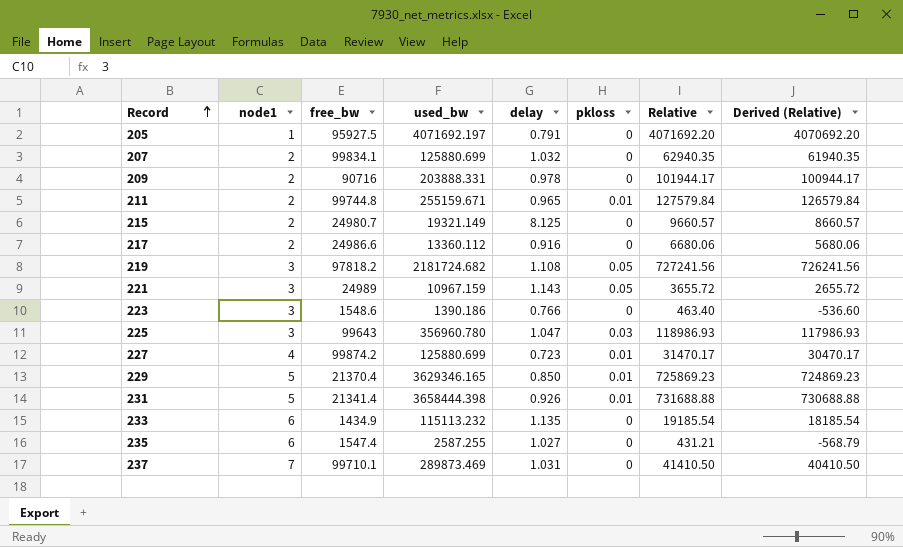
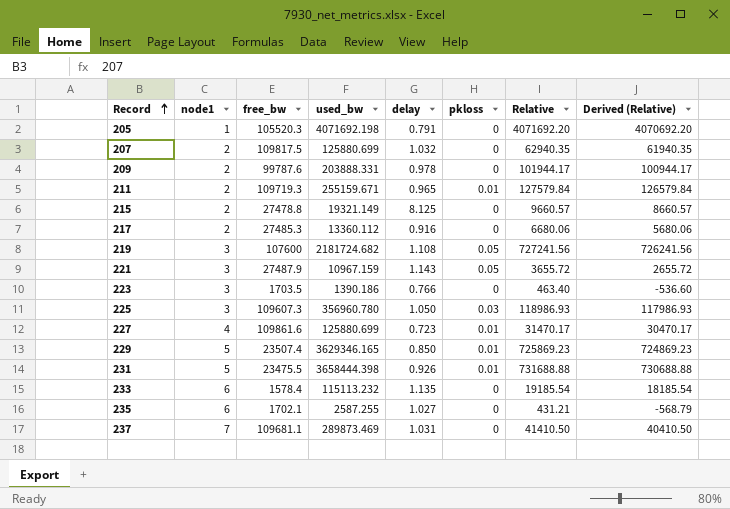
205 | free_bw: 95927.5 -> 105520.3
205 | used_bw: 4071692.197 -> 4071692.198
207 | free_bw: 99834.1 -> 109817.5
209 | free_bw: 90716 -> 99787.6
211 | free_bw: 99744.8 -> 109719.3
215 | free_bw: 24980.7 -> 27478.8
217 | free_bw: 24986.6 -> 27485.3
219 | free_bw: 97818.2 -> 107600
221 | free_bw: 24989 -> 27487.9
223 | free_bw: 1548.6 -> 1703.5
225 | free_bw: 99643 -> 109607.3
225 | delay: 1.047 -> 1.050
227 | free_bw: 99874.2 -> 109861.6
229 | free_bw: 21370.4 -> 23507.4
231 | free_bw: 21341.4 -> 23475.5
233 | free_bw: 1434.9 -> 1578.4
235 | free_bw: 1547.4 -> 1702.1
237 | free_bw: 99710.1 -> 109681.1

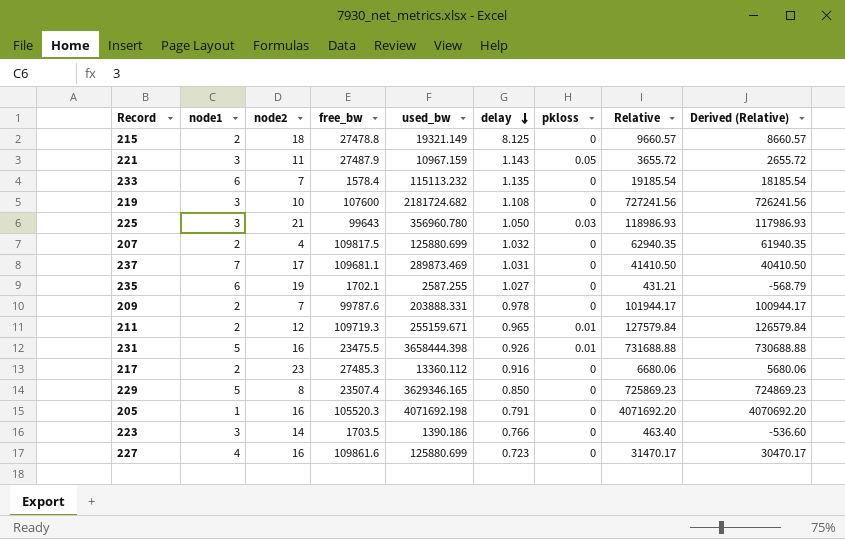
row order: Record ascending -> delay descending
column node2 | position: none -> 3
219 | pkloss: 0.05 -> 0
225 | free_bw: 109607.3 -> 99643
229 | pkloss: 0.01 -> 0
227 | pkloss: 0.01 -> 0

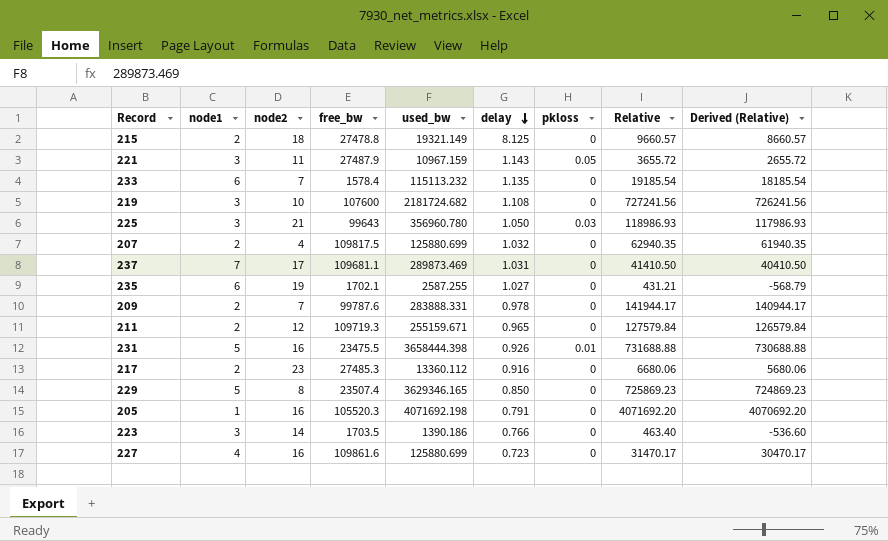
209 | used_bw: 203888.331 -> 283888.331
209 | Relative: 101944.17 -> 141944.17
209 | Derived (Relative): 100944.17 -> 140944.17
211 | pkloss: 0.01 -> 0

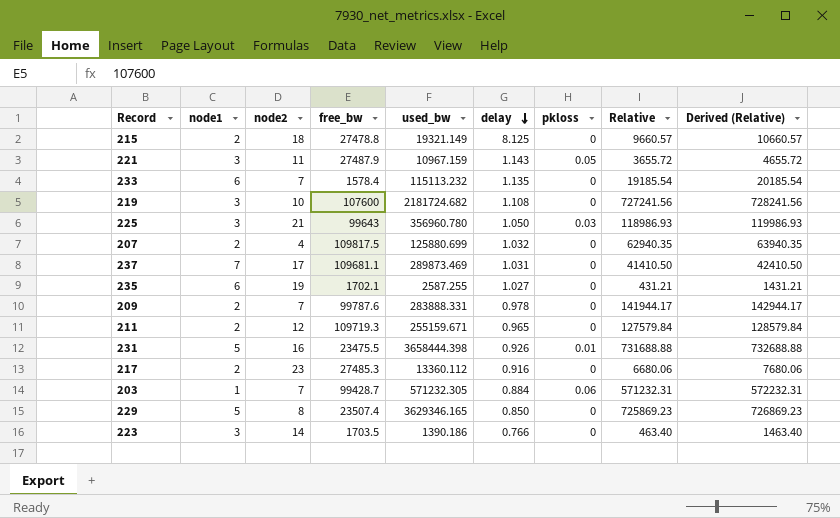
column Derived (Relative) | formula: [Relative] - 1000 -> [Relative] + 1000
row 205: 1 | 16 | 105520.3 | 4071692.198 | 0.791 | 0 | 4071692.20 | 4070692.20 -> none
row 227: 4 | 16 | 109861.6 | 125880.699 | 0.723 | 0 | 31470.17 | 30470.17 -> none
row 203: none -> 1 | 7 | 99428.7 | 571232.305 | 0.884 | 0.06 | 571232.31 | 572232.31

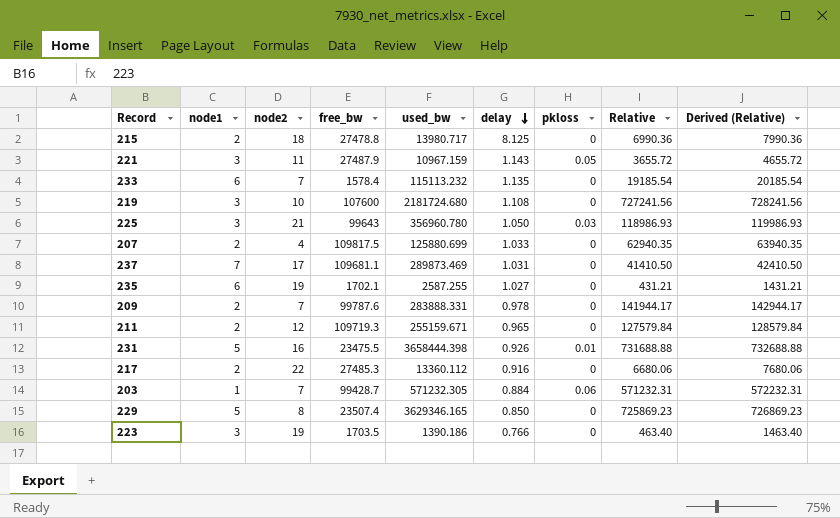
215 | used_bw: 19321.149 -> 13980.717
215 | Relative: 9660.57 -> 6990.36
215 | Derived (Relative): 10660.57 -> 7990.36
219 | used_bw: 2181724.682 -> 2181724.680
207 | delay: 1.032 -> 1.033
217 | node2: 23 -> 22
223 | node2: 14 -> 19

